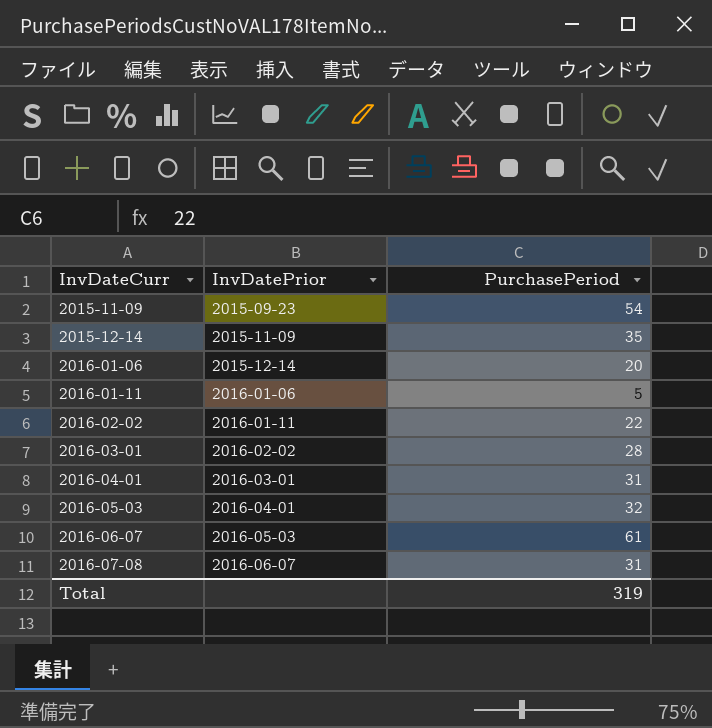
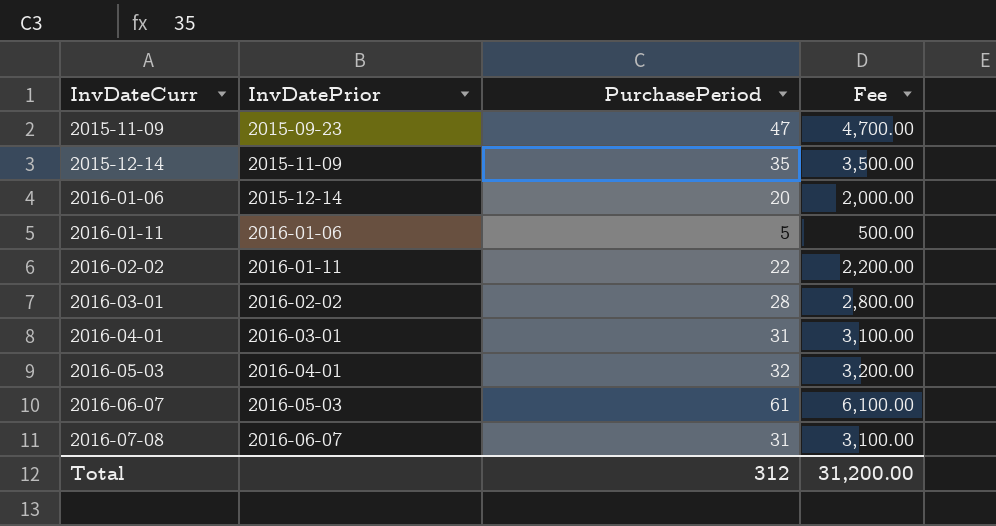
column Fee | formula: none -> [PurchasePeriod] * 100
2015-11-09 | PurchasePeriod: 54 -> 47
Total | PurchasePeriod: 319 -> 312

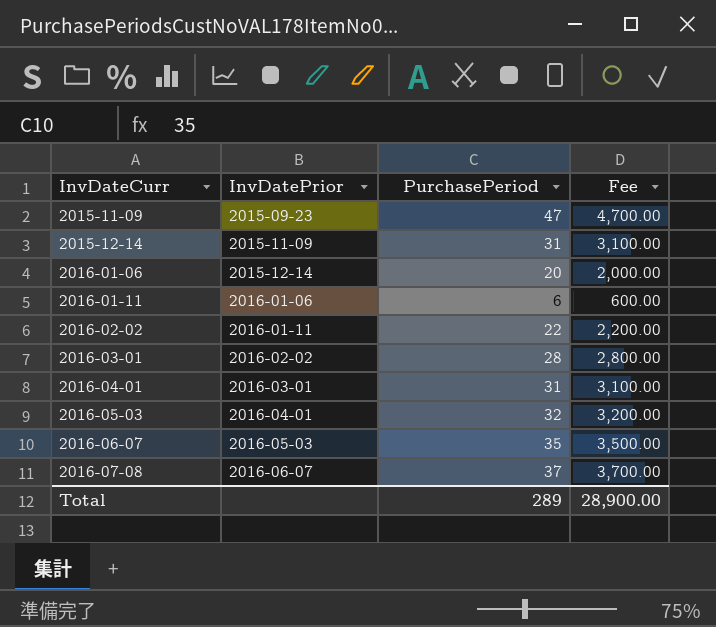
2015-12-14 | PurchasePeriod: 35 -> 31
2015-12-14 | Fee: 3,500.00 -> 3,100.00
2016-01-11 | PurchasePeriod: 5 -> 6
2016-01-11 | Fee: 500.00 -> 600.00
2016-06-07 | PurchasePeriod: 61 -> 35
2016-06-07 | Fee: 6,100.00 -> 3,500.00
2016-07-08 | PurchasePeriod: 31 -> 37
2016-07-08 | Fee: 3,100.00 -> 3,700.00
Total | PurchasePeriod: 312 -> 289
Total | Fee: 31,200.00 -> 28,900.00

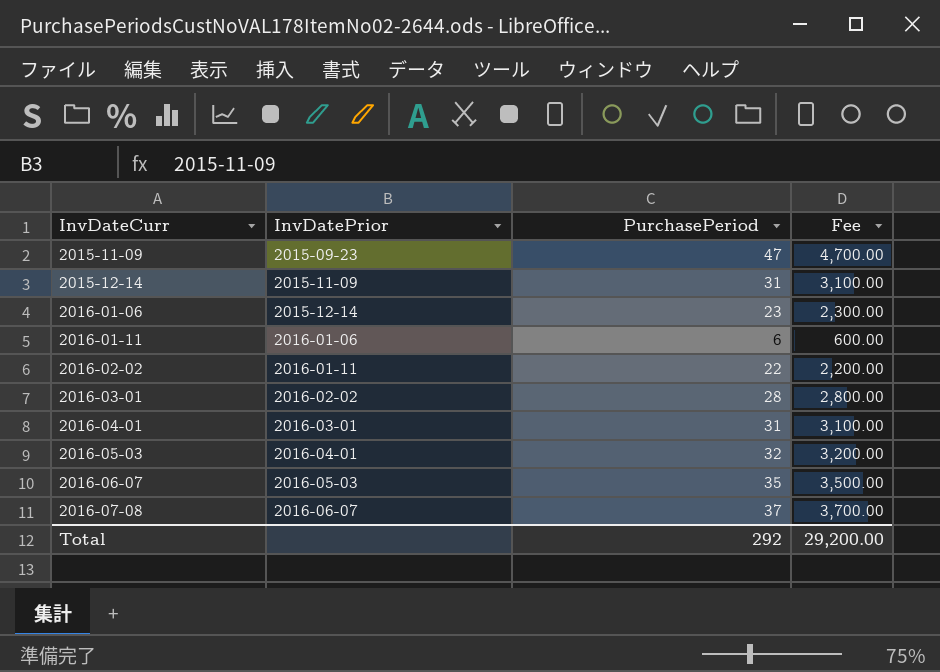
2016-01-06 | PurchasePeriod: 20 -> 23
2016-01-06 | Fee: 2,000.00 -> 2,300.00
Total | PurchasePeriod: 289 -> 292
Total | Fee: 28,900.00 -> 29,200.00

